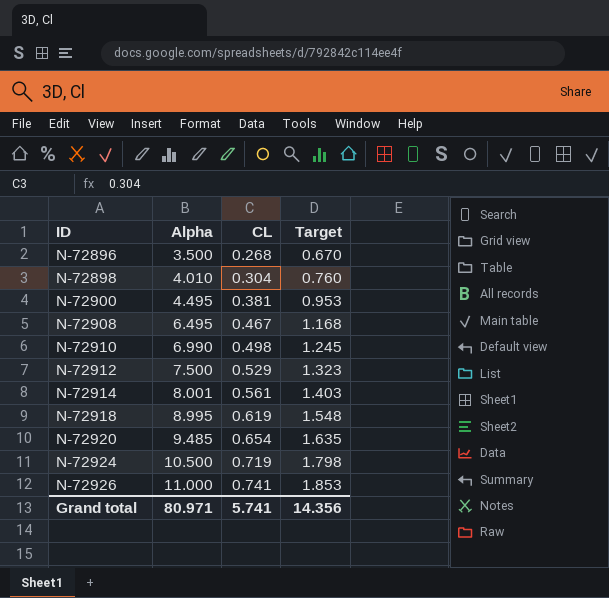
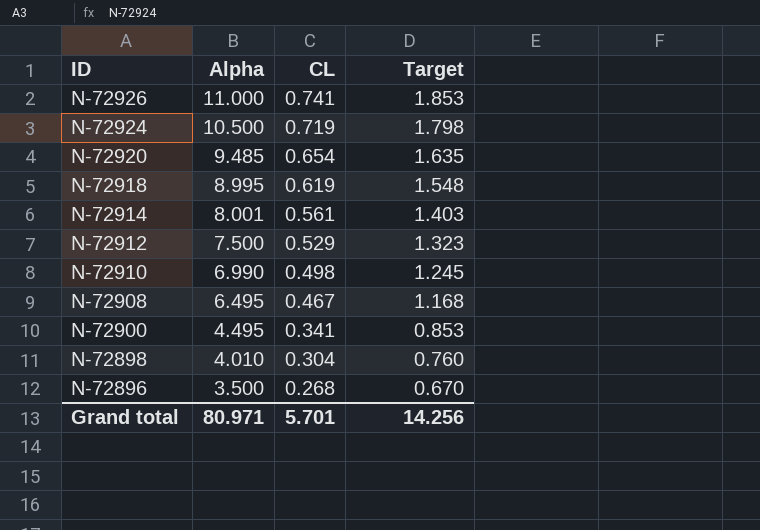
row order: ID ascending -> ID descending
N-72900 | CL: 0.381 -> 0.341
N-72900 | Target: 0.953 -> 0.853
Grand total | CL: 5.741 -> 5.701
Grand total | Target: 14.356 -> 14.256

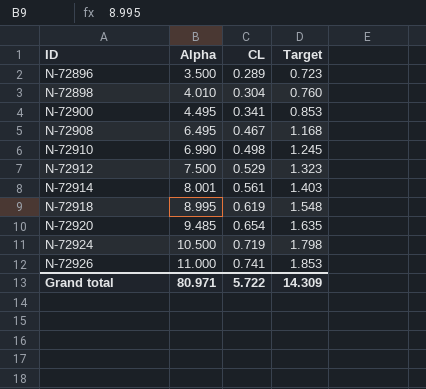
row order: ID descending -> ID ascending
N-72896 | CL: 0.268 -> 0.289
N-72896 | Target: 0.670 -> 0.723
Grand total | CL: 5.701 -> 5.722
Grand total | Target: 14.256 -> 14.309

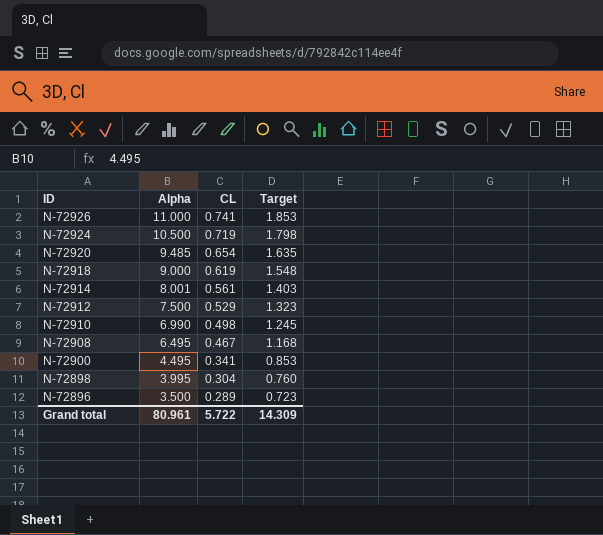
row order: ID ascending -> ID descending
N-72918 | Alpha: 8.995 -> 9.000
N-72898 | Alpha: 4.010 -> 3.995
Grand total | Alpha: 80.971 -> 80.961

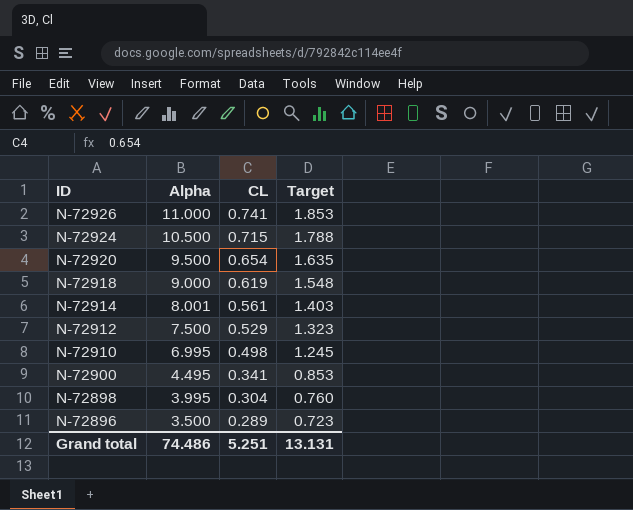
row N-72908: 6.495 | 0.467 | 1.168 -> none
N-72924 | CL: 0.719 -> 0.715
N-72924 | Target: 1.798 -> 1.788
N-72920 | Alpha: 9.485 -> 9.500
N-72910 | Alpha: 6.990 -> 6.995
Grand total | Alpha: 80.961 -> 74.486
Grand total | CL: 5.722 -> 5.251
Grand total | Target: 14.309 -> 13.131

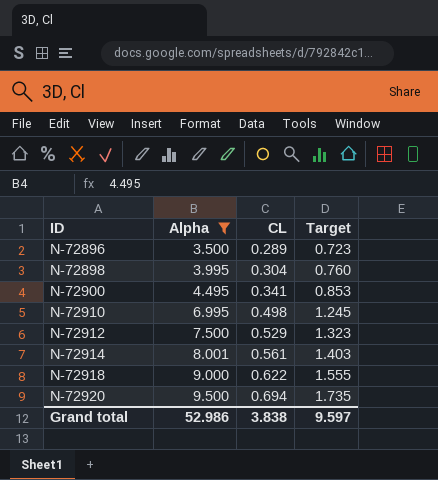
filter: none -> Alpha <= 9.500
row order: ID descending -> ID ascending
N-72918 | CL: 0.619 -> 0.622
N-72918 | Target: 1.548 -> 1.555
N-72920 | CL: 0.654 -> 0.694
N-72920 | Target: 1.635 -> 1.735
Grand total | Alpha: 74.486 -> 52.986
Grand total | CL: 5.251 -> 3.838
Grand total | Target: 13.131 -> 9.597

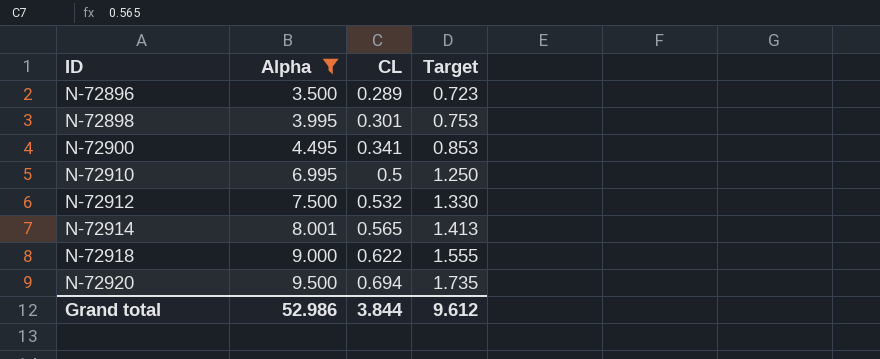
N-72898 | CL: 0.304 -> 0.301
N-72898 | Target: 0.760 -> 0.753
N-72910 | CL: 0.498 -> 0.5
N-72910 | Target: 1.245 -> 1.250
N-72912 | CL: 0.529 -> 0.532
N-72912 | Target: 1.323 -> 1.330
N-72914 | CL: 0.561 -> 0.565
N-72914 | Target: 1.403 -> 1.413
Grand total | CL: 3.838 -> 3.844
Grand total | Target: 9.597 -> 9.612

